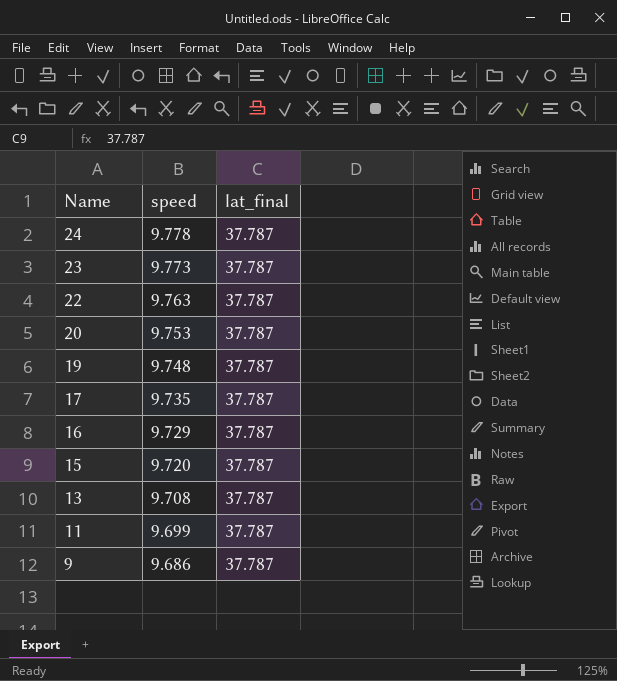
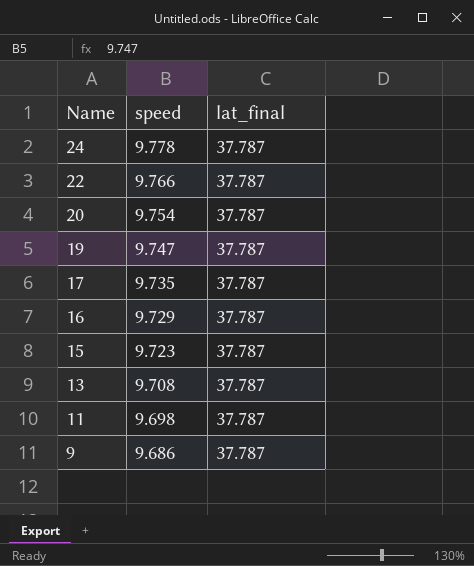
row 23: 9.773 | 37.787 -> none
22 | speed: 9.763 -> 9.766
20 | speed: 9.753 -> 9.754
19 | speed: 9.748 -> 9.747
15 | speed: 9.720 -> 9.723
11 | speed: 9.699 -> 9.698

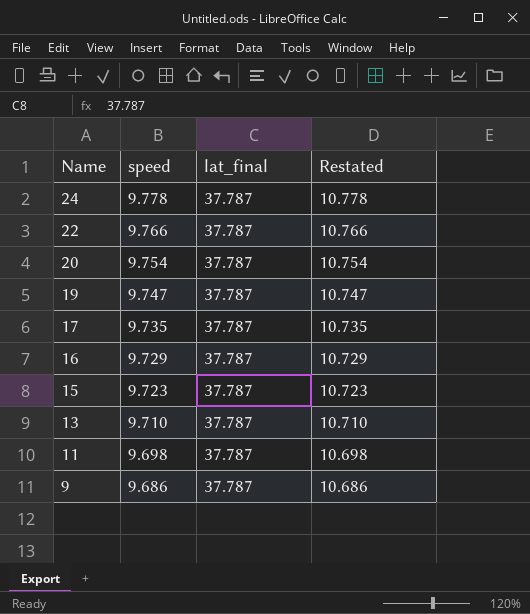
column Restated | formula: none -> [speed] + 1
13 | speed: 9.708 -> 9.710

